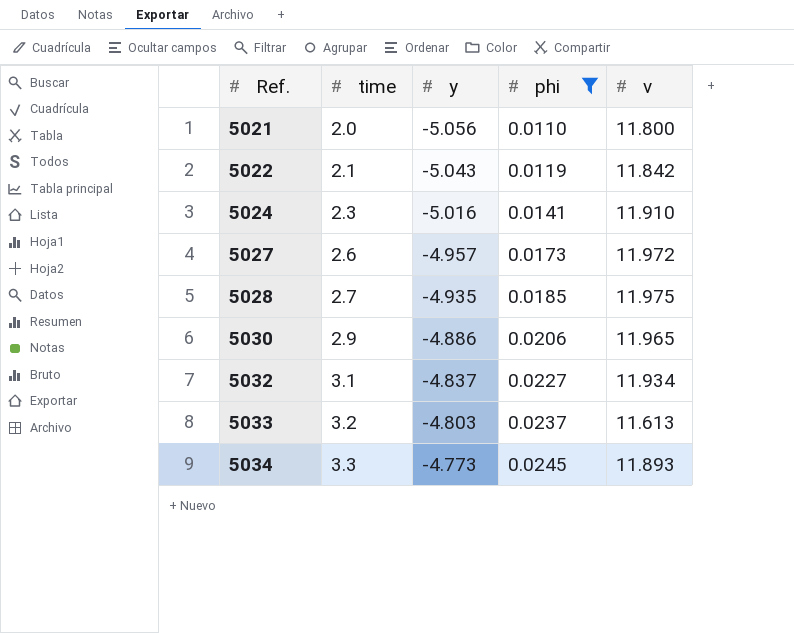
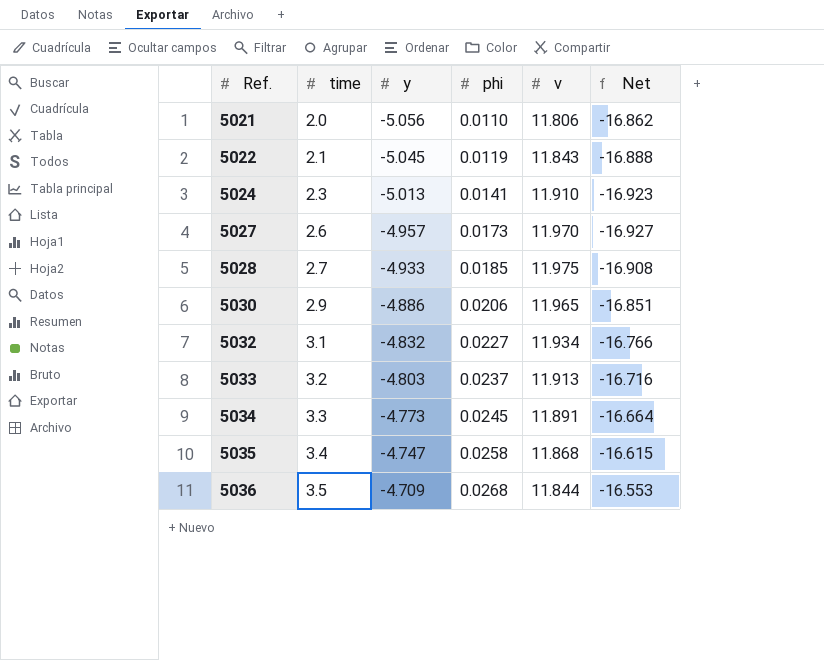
filter: phi <= 0.0245 -> none
column Net | formula: none -> [y] - [v]
5021 | v: 11.800 -> 11.806
5022 | y: -5.043 -> -5.045
5022 | v: 11.842 -> 11.843
5024 | y: -5.016 -> -5.013
5027 | v: 11.972 -> 11.970
5028 | y: -4.935 -> -4.933
5032 | y: -4.837 -> -4.832
5033 | v: 11.613 -> 11.913
5034 | v: 11.893 -> 11.891

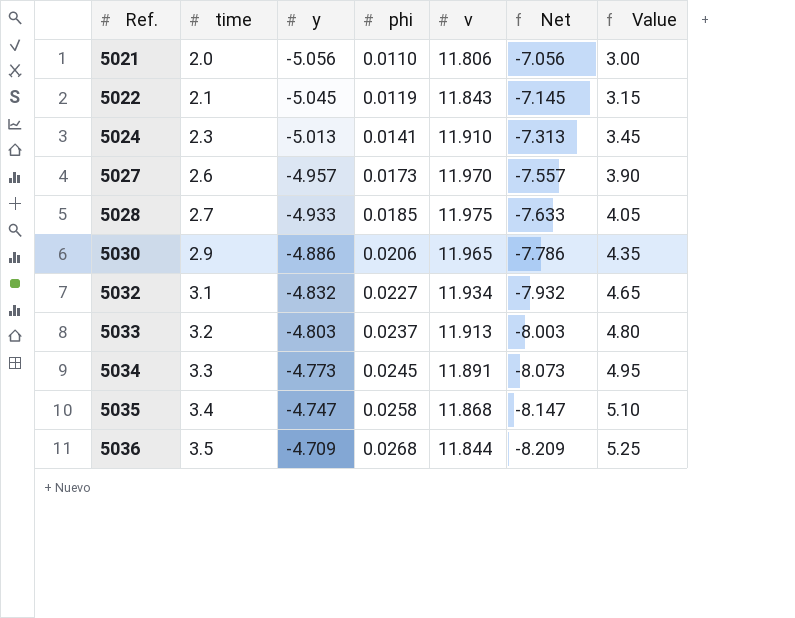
column Net | formula: [y] - [v] -> [y] - [time]
column Value | formula: none -> [time] * 1.5

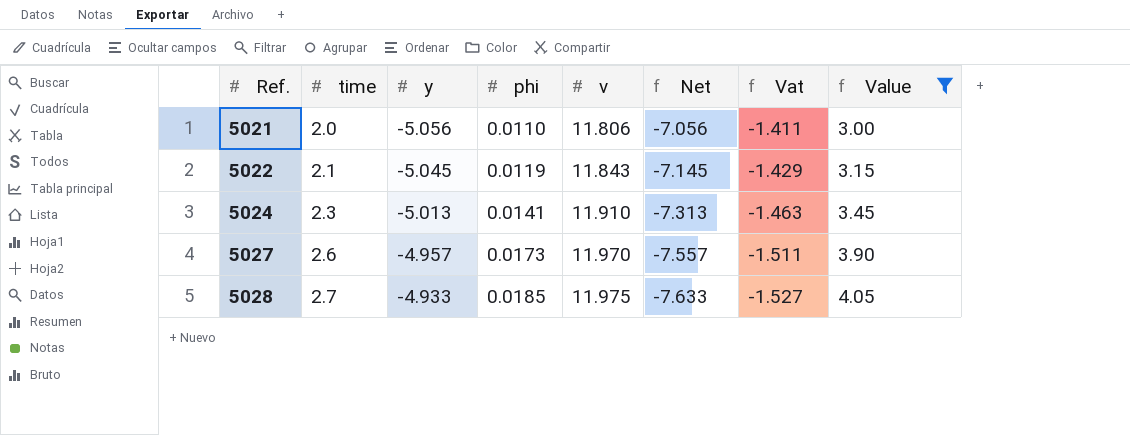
filter: none -> Value <= 4.05
column Vat | formula: none -> [Net] * 0.2

